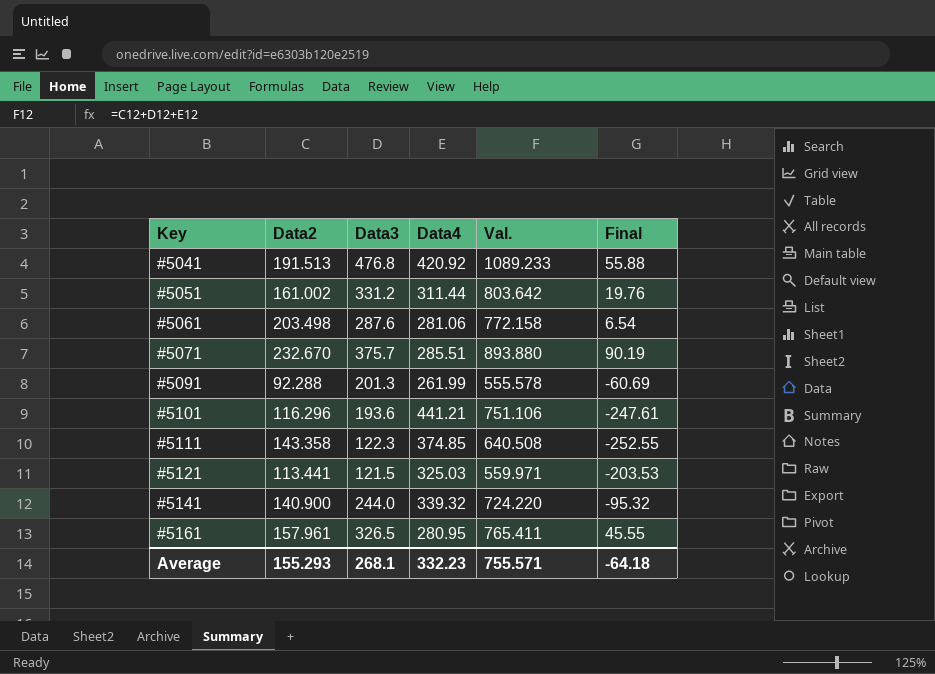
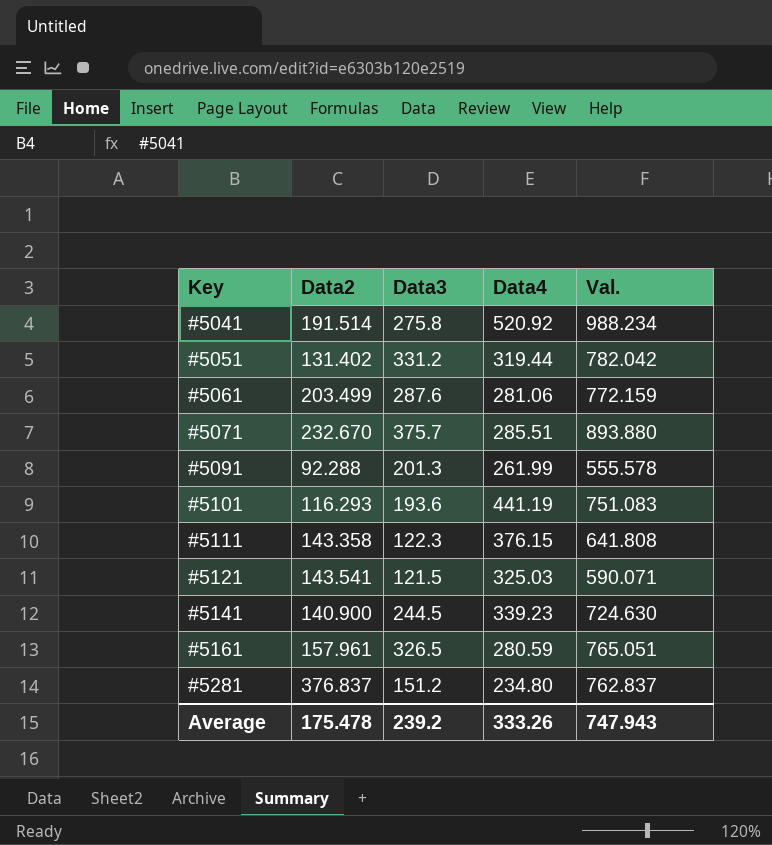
column Final | formula: [Data3] - [Data4] -> none
#5041 | Data2: 191.513 -> 191.514
#5041 | Data3: 476.8 -> 275.8
#5041 | Data4: 420.92 -> 520.92
#5041 | Val.: 1089.233 -> 988.234
#5051 | Data2: 161.002 -> 131.402
#5051 | Data4: 311.44 -> 319.44
#5051 | Val.: 803.642 -> 782.042
#5061 | Data2: 203.498 -> 203.499
#5061 | Val.: 772.158 -> 772.159
#5101 | Data2: 116.296 -> 116.293
#5101 | Data4: 441.21 -> 441.19
#5101 | Val.: 751.106 -> 751.083
#5111 | Data4: 374.85 -> 376.15
#5111 | Val.: 640.508 -> 641.808
#5121 | Data2: 113.441 -> 143.541
#5121 | Val.: 559.971 -> 590.071
#5141 | Data3: 244.0 -> 244.5
#5141 | Data4: 339.32 -> 339.23
#5141 | Val.: 724.220 -> 724.630
#5161 | Data4: 280.95 -> 280.59
#5161 | Val.: 765.411 -> 765.051
row #5281: none -> 376.837 | 151.2 | 234.80 | 762.837
Average | Data2: 155.293 -> 175.478
Average | Data3: 268.1 -> 239.2
Average | Data4: 332.23 -> 333.26
Average | Val.: 755.571 -> 747.943

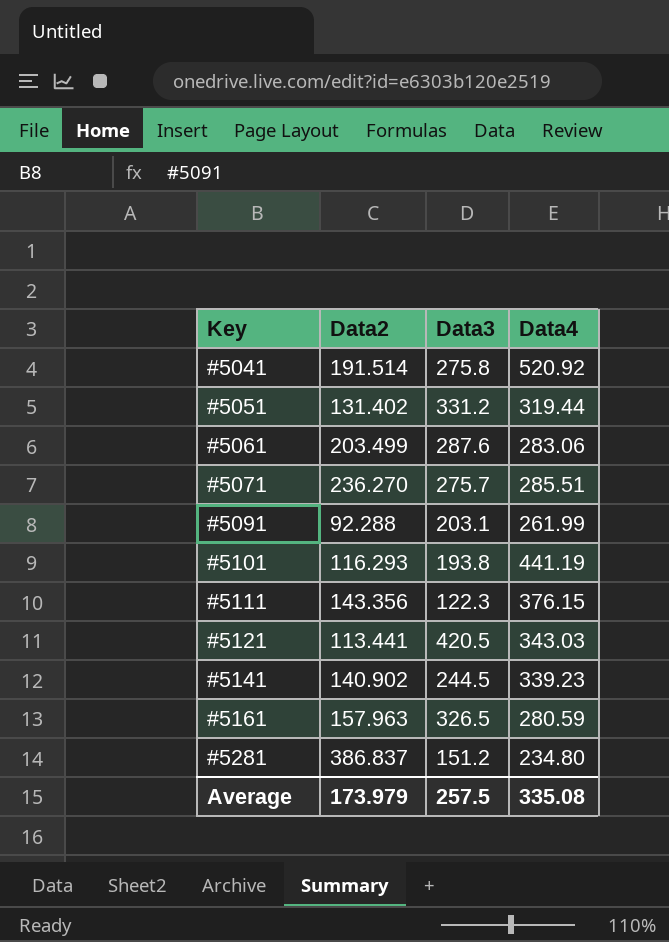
column Val. | formula: [Data2] + [Data3] + [Data4] -> none
#5061 | Data4: 281.06 -> 283.06
#5071 | Data2: 232.670 -> 236.270
#5071 | Data3: 375.7 -> 275.7
#5091 | Data3: 201.3 -> 203.1
#5101 | Data3: 193.6 -> 193.8
#5111 | Data2: 143.358 -> 143.356
#5121 | Data2: 143.541 -> 113.441
#5121 | Data3: 121.5 -> 420.5
#5121 | Data4: 325.03 -> 343.03
#5141 | Data2: 140.900 -> 140.902
#5161 | Data2: 157.961 -> 157.963
#5281 | Data2: 376.837 -> 386.837
Average | Data2: 175.478 -> 173.979
Average | Data3: 239.2 -> 257.5
Average | Data4: 333.26 -> 335.08

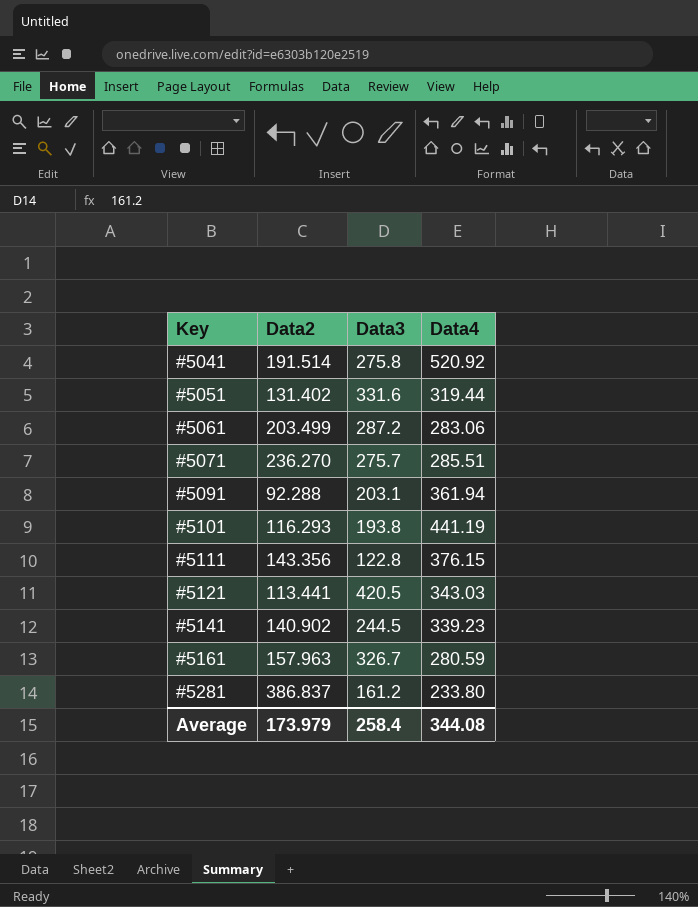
#5051 | Data3: 331.2 -> 331.6
#5061 | Data3: 287.6 -> 287.2
#5091 | Data4: 261.99 -> 361.94
#5111 | Data3: 122.3 -> 122.8
#5161 | Data3: 326.5 -> 326.7
#5281 | Data3: 151.2 -> 161.2
#5281 | Data4: 234.80 -> 233.80
Average | Data3: 257.5 -> 258.4
Average | Data4: 335.08 -> 344.08

